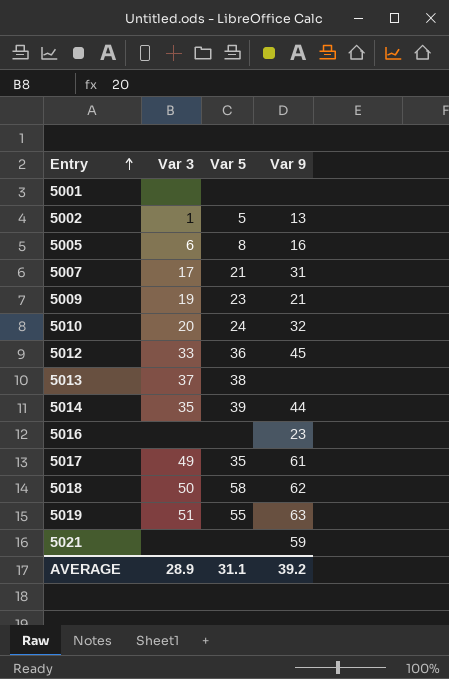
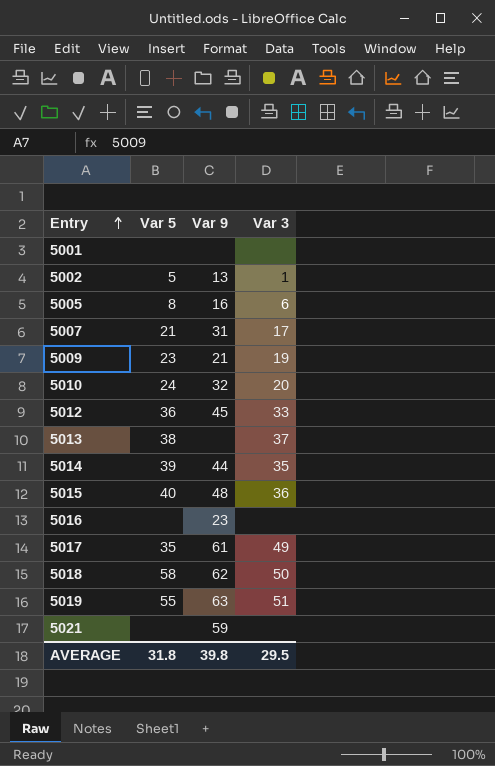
column Var 3 | position: 2 -> 4
row 5015: none -> 40 | 48 | 36
AVERAGE | Var 5: 31.1 -> 31.8
AVERAGE | Var 9: 39.2 -> 39.8
AVERAGE | Var 3: 28.9 -> 29.5

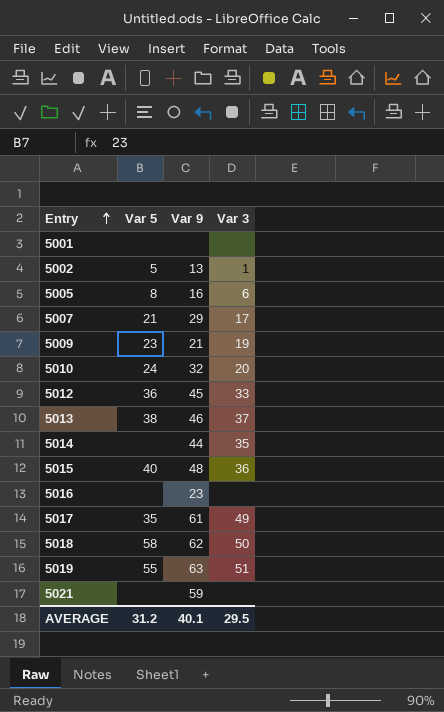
5007 | Var 9: 31 -> 29
5013 | Var 9: none -> 46
5014 | Var 5: 39 -> none
AVERAGE | Var 5: 31.8 -> 31.2
AVERAGE | Var 9: 39.8 -> 40.1

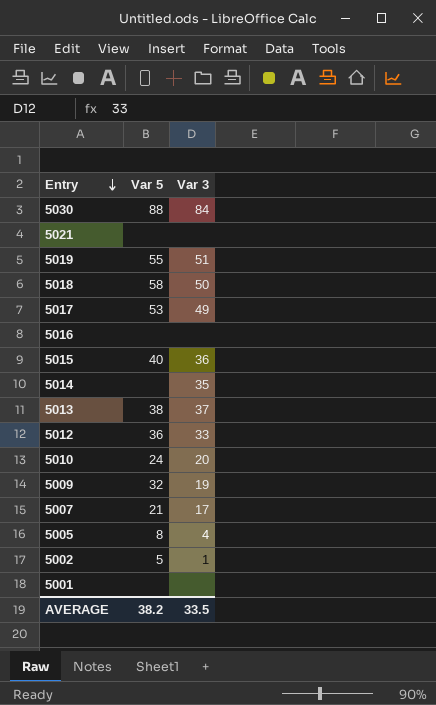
row order: Entry ascending -> Entry descending
column Var 9 | position: 3 -> none
row 5030: none -> 88 | 84
5017 | Var 5: 35 -> 53
5009 | Var 5: 23 -> 32
5005 | Var 3: 6 -> 4
AVERAGE | Var 5: 31.2 -> 38.2
AVERAGE | Var 3: 29.5 -> 33.5

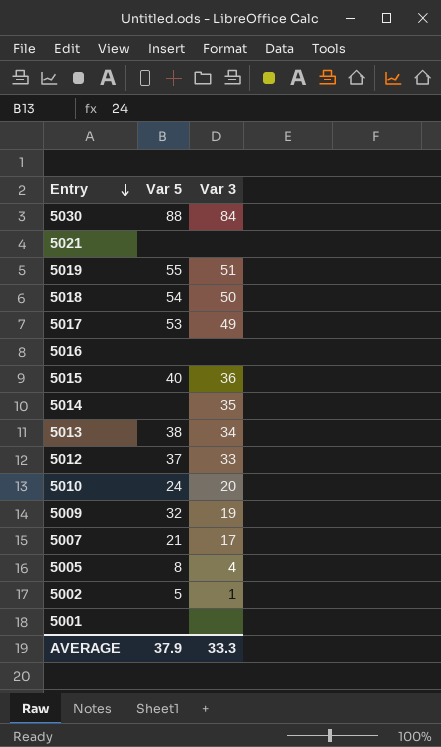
5018 | Var 5: 58 -> 54
5013 | Var 3: 37 -> 34
5012 | Var 5: 36 -> 37
AVERAGE | Var 5: 38.2 -> 37.9
AVERAGE | Var 3: 33.5 -> 33.3

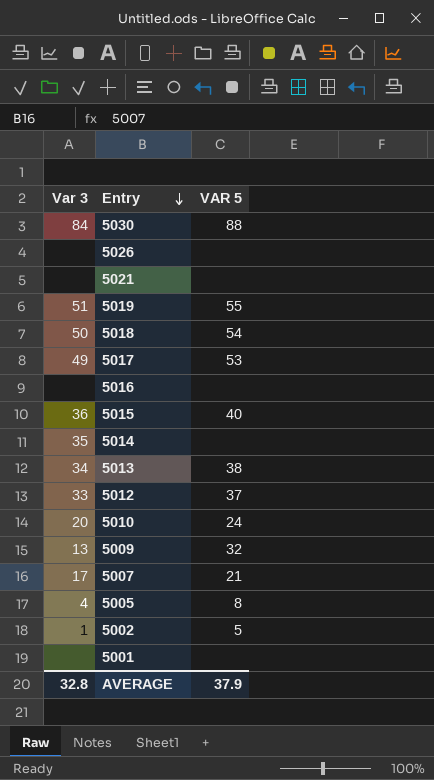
column Var 3 | position: 3 -> 1
column name: Var 5 -> VAR 5
row 5026: none -> none | none
5009 | Var 3: 19 -> 13
AVERAGE | Var 3: 33.3 -> 32.8

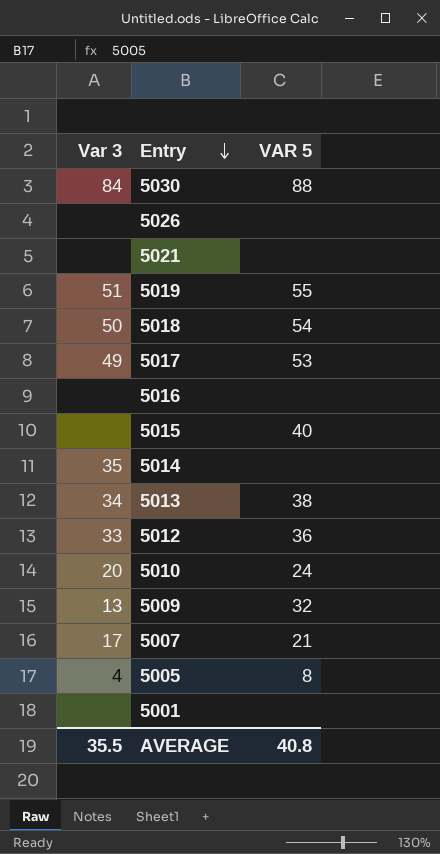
row 5002: 1 | 5 -> none
5015 | Var 3: 36 -> none
5012 | VAR 5: 37 -> 36
AVERAGE | Var 3: 32.8 -> 35.5
AVERAGE | VAR 5: 37.9 -> 40.8

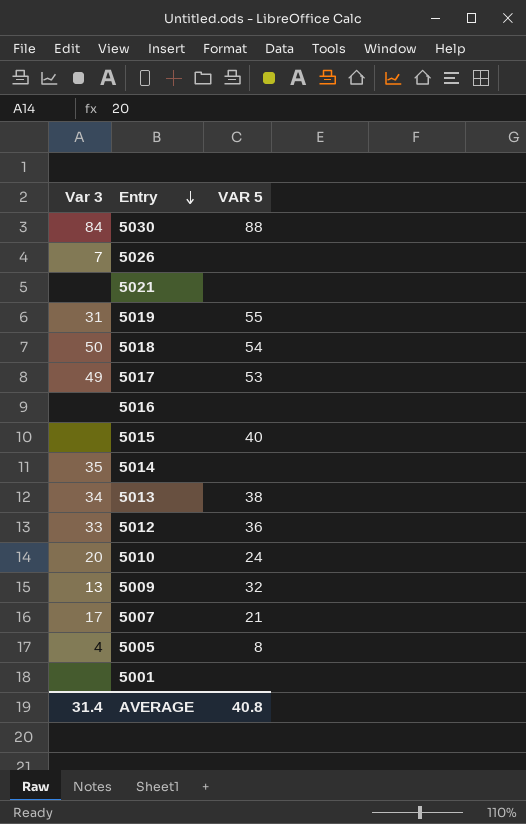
5026 | Var 3: none -> 7
5019 | Var 3: 51 -> 31
AVERAGE | Var 3: 35.5 -> 31.4

